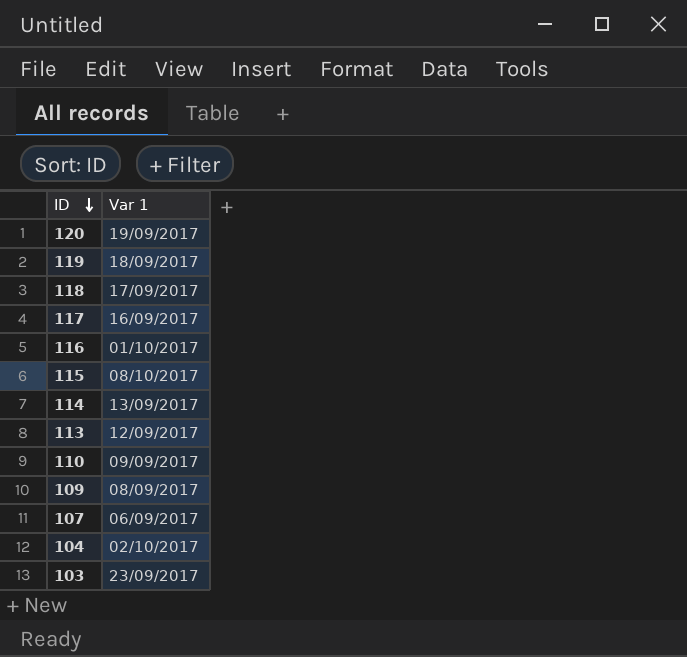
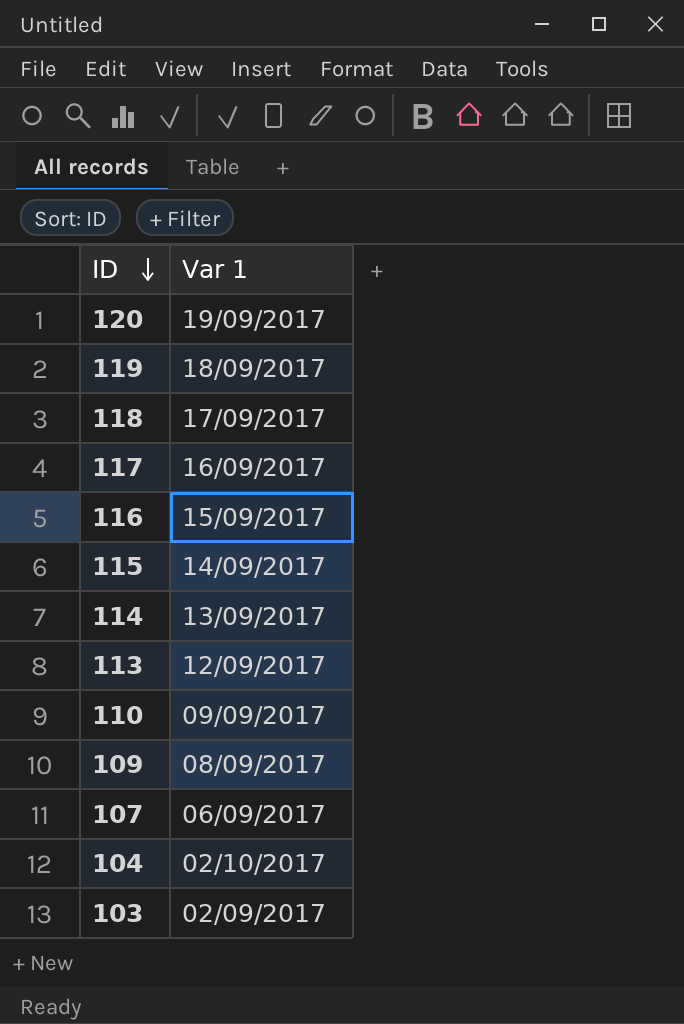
116 | Var 1: 01/10/2017 -> 15/09/2017
115 | Var 1: 08/10/2017 -> 14/09/2017
103 | Var 1: 23/09/2017 -> 02/09/2017

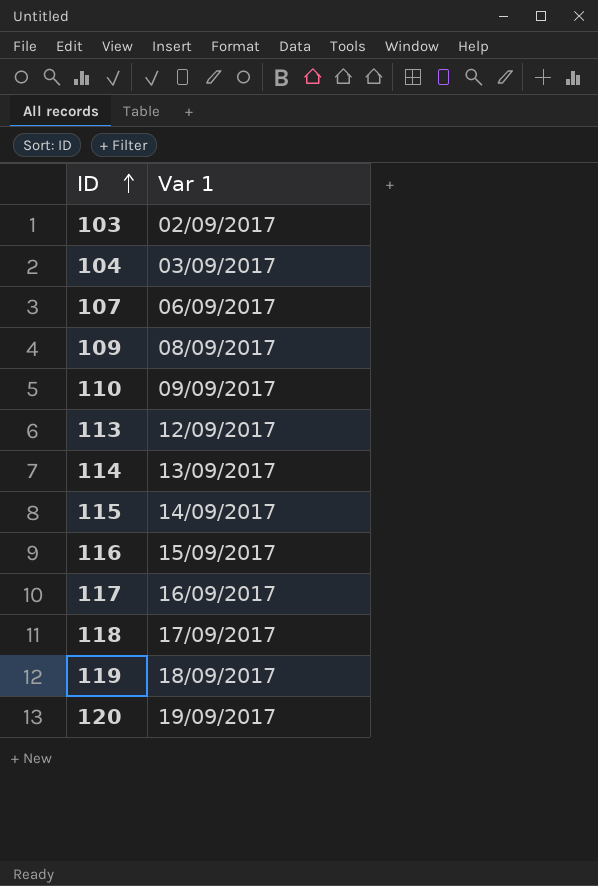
row order: ID descending -> ID ascending
104 | Var 1: 02/10/2017 -> 03/09/2017

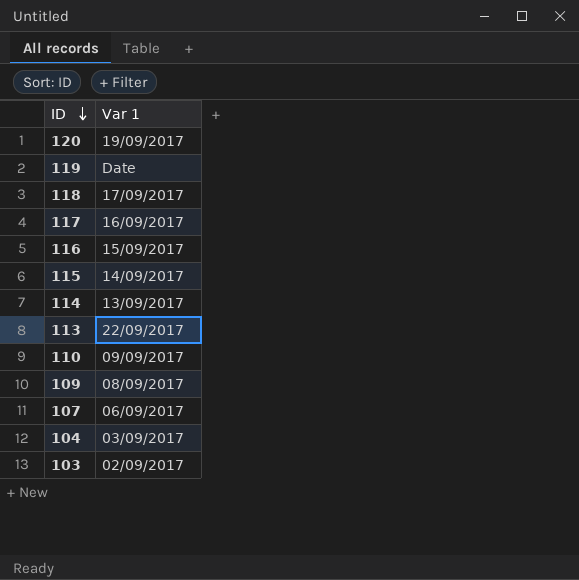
row order: ID ascending -> ID descending
119 | Var 1: 18/09/2017 -> Date
113 | Var 1: 12/09/2017 -> 22/09/2017

